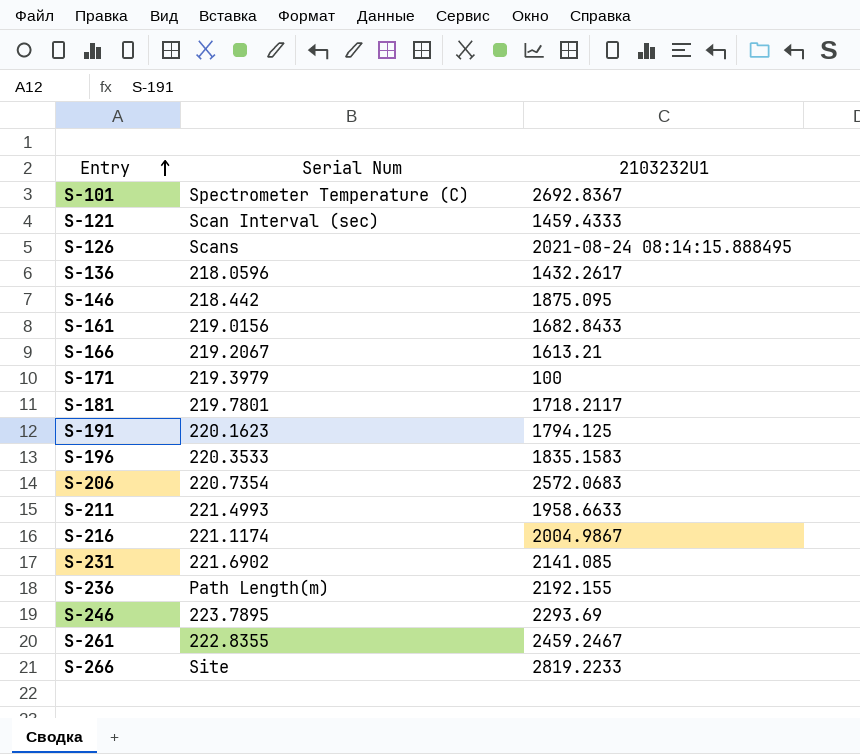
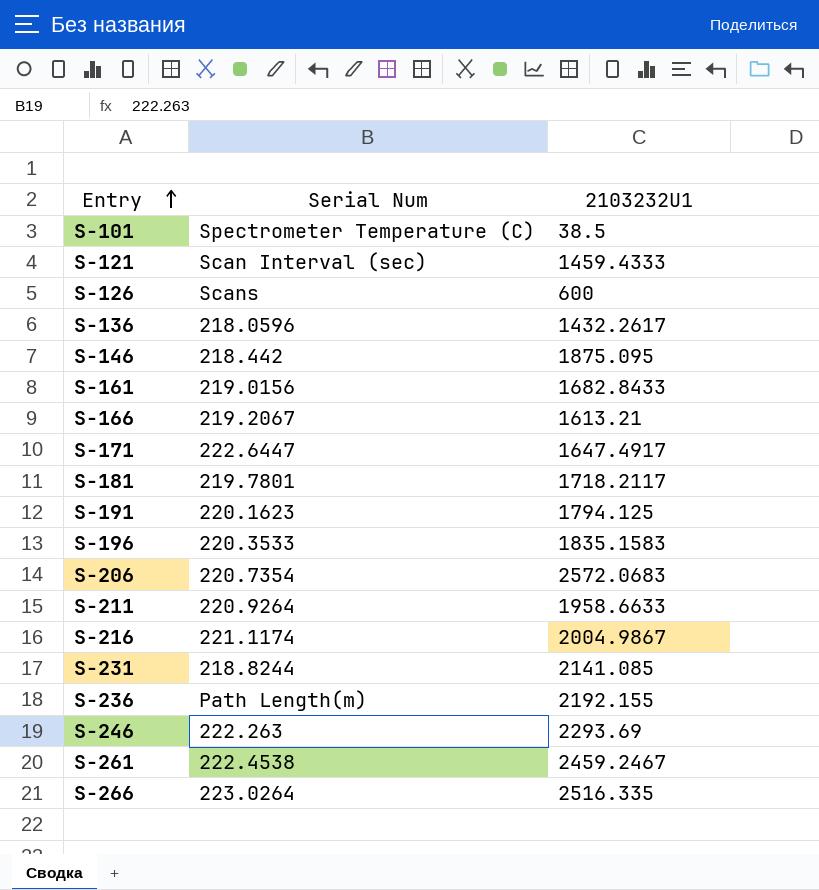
S-101 | 2103232U1: 2692.8367 -> 38.5
S-126 | 2103232U1: 2021-08-24 08:14:15.888495 -> 600
S-171 | Serial Num: 219.3979 -> 222.6447
S-171 | 2103232U1: 100 -> 1647.4917
S-211 | Serial Num: 221.4993 -> 220.9264
S-231 | Serial Num: 221.6902 -> 218.8244
S-246 | Serial Num: 223.7895 -> 222.263
S-261 | Serial Num: 222.8355 -> 222.4538
S-266 | Serial Num: Site -> 223.0264
S-266 | 2103232U1: 2819.2233 -> 2516.335

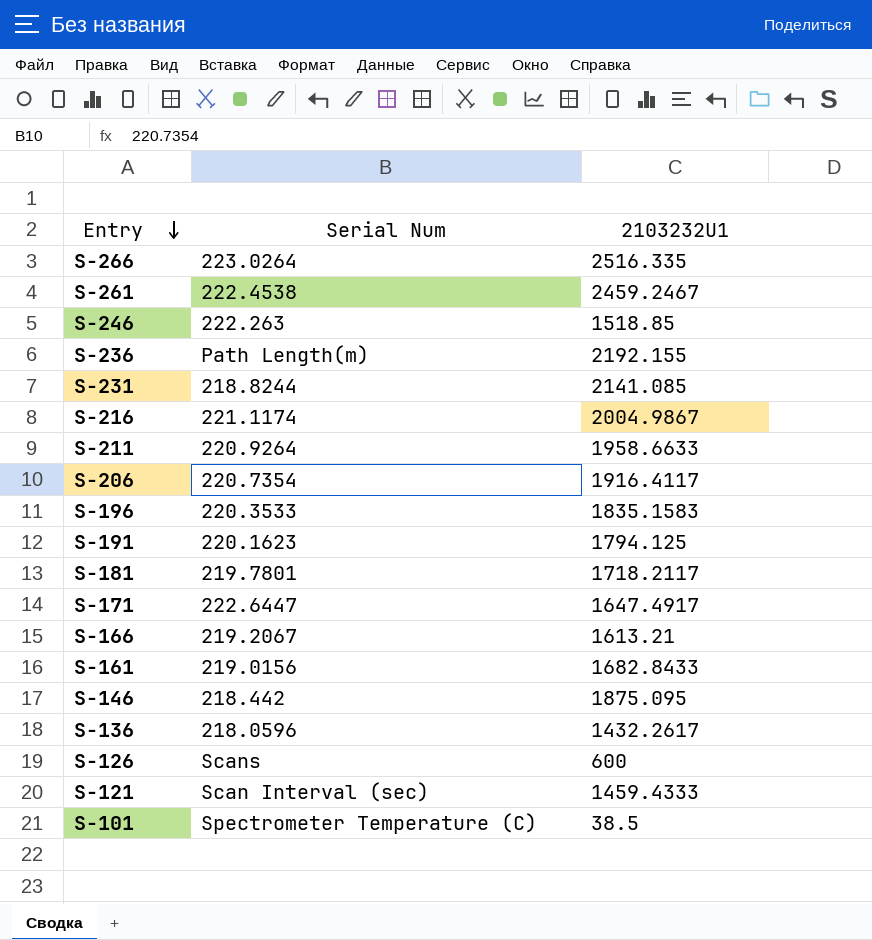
row order: Entry ascending -> Entry descending
S-246 | 2103232U1: 2293.69 -> 1518.85
S-206 | 2103232U1: 2572.0683 -> 1916.4117

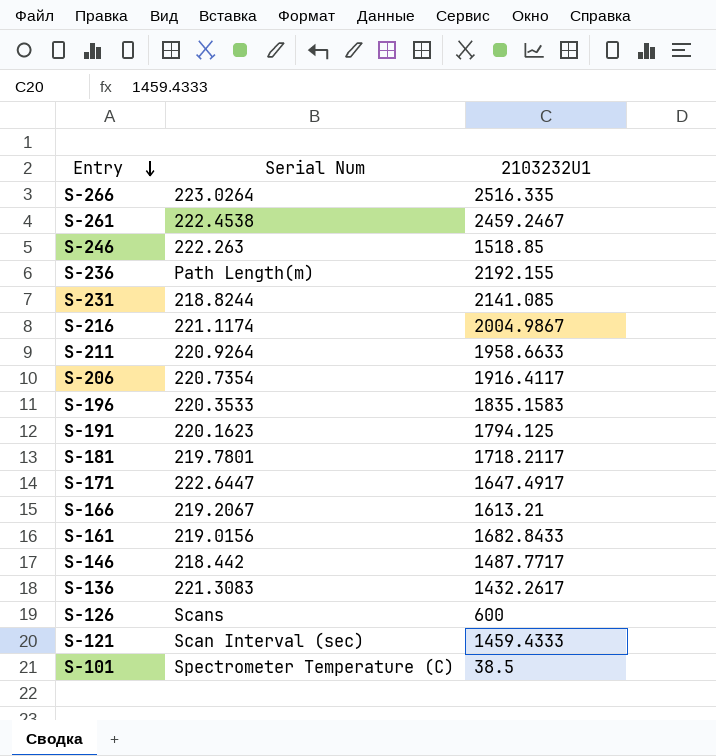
S-146 | 2103232U1: 1875.095 -> 1487.7717
S-136 | Serial Num: 218.0596 -> 221.3083

